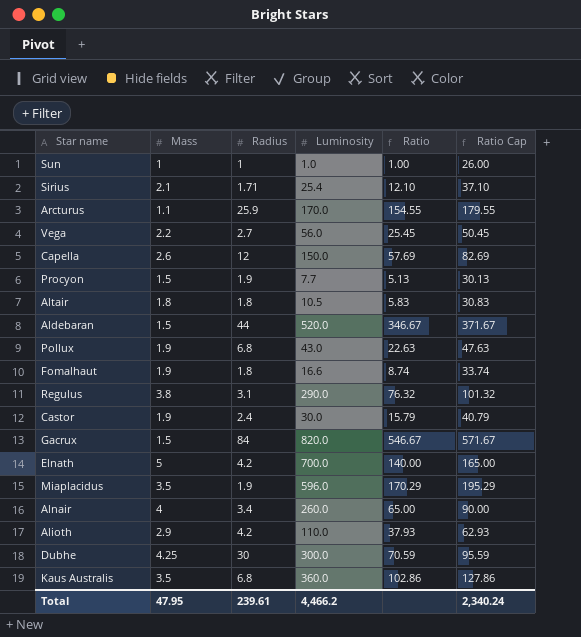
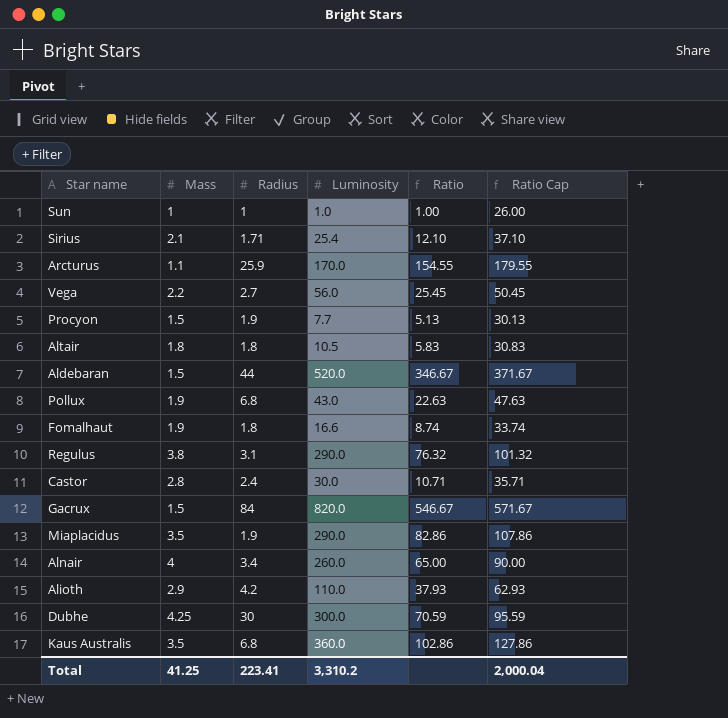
row Capella: 2.6 | 12 | 150.0 | 57.69 | 82.69 -> none
row Elnath: 5 | 4.2 | 700.0 | 140.00 | 165.00 -> none
Castor | Mass: 1.9 -> 2.8
Castor | Ratio: 15.79 -> 10.71
Castor | Ratio Cap: 40.79 -> 35.71
Miaplacidus | Luminosity: 596.0 -> 290.0
Miaplacidus | Ratio: 170.29 -> 82.86
Miaplacidus | Ratio Cap: 195.29 -> 107.86
Total | Mass: 47.95 -> 41.25
Total | Radius: 239.61 -> 223.41
Total | Luminosity: 4,466.2 -> 3,310.2
Total | Ratio Cap: 2,340.24 -> 2,000.04

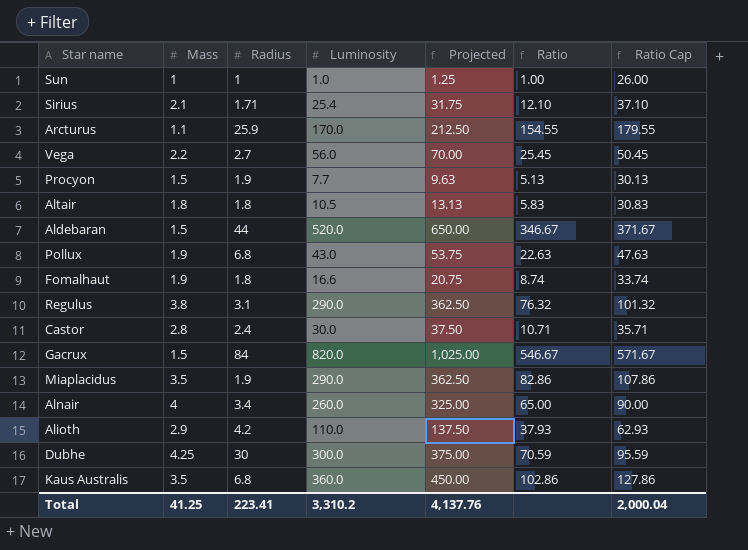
column Projected | formula: none -> [Luminosity] * 1.25

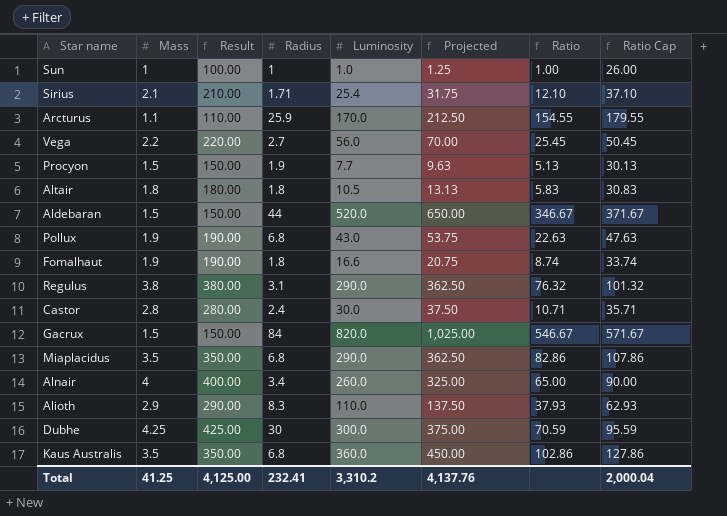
column Result | formula: none -> [Mass] * 100
Miaplacidus | Radius: 1.9 -> 6.8
Alioth | Radius: 4.2 -> 8.3
Total | Radius: 223.41 -> 232.41

